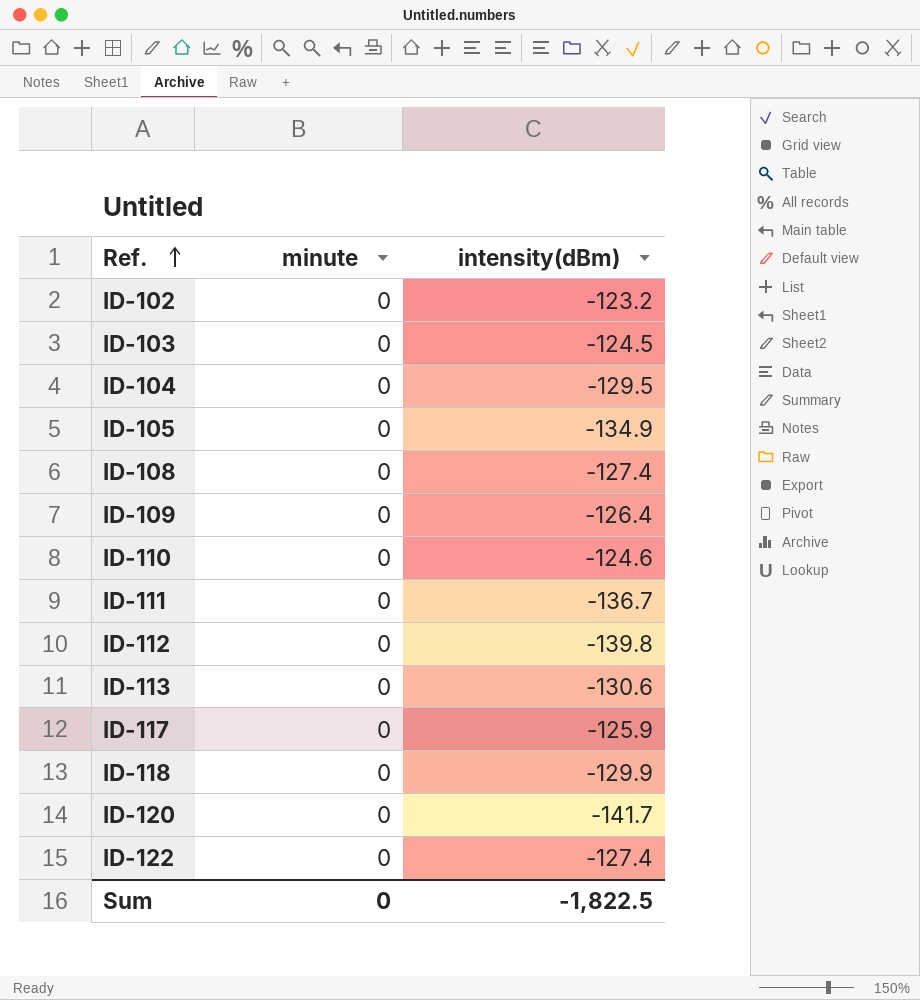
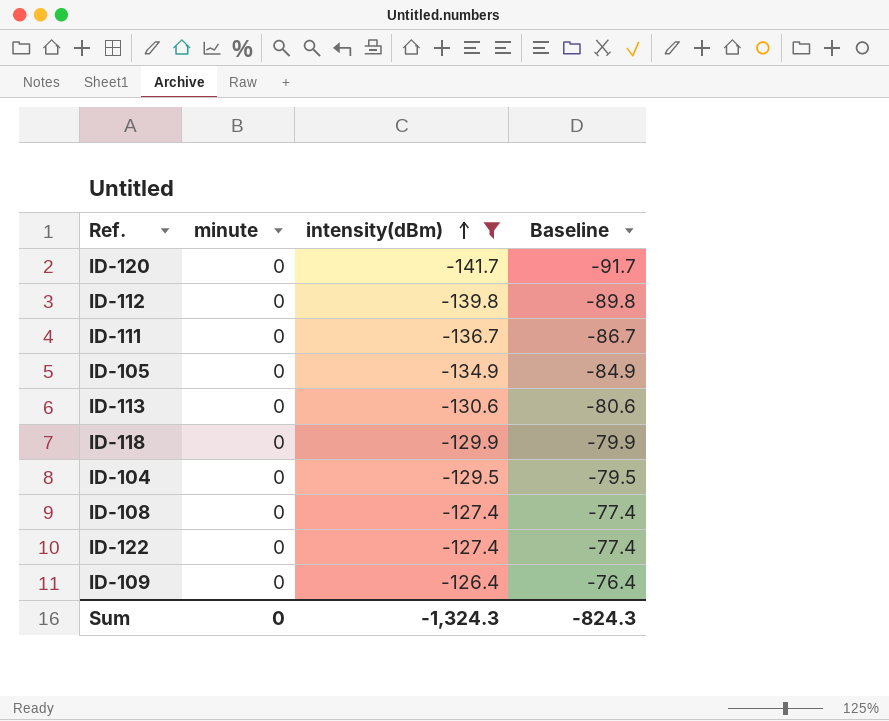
filter: none -> intensity(dBm) <= -126.4
row order: Ref. ascending -> intensity(dBm) ascending
column Baseline | formula: none -> [intensity(dBm)] + 50
Sum | intensity(dBm): -1,822.5 -> -1,324.3

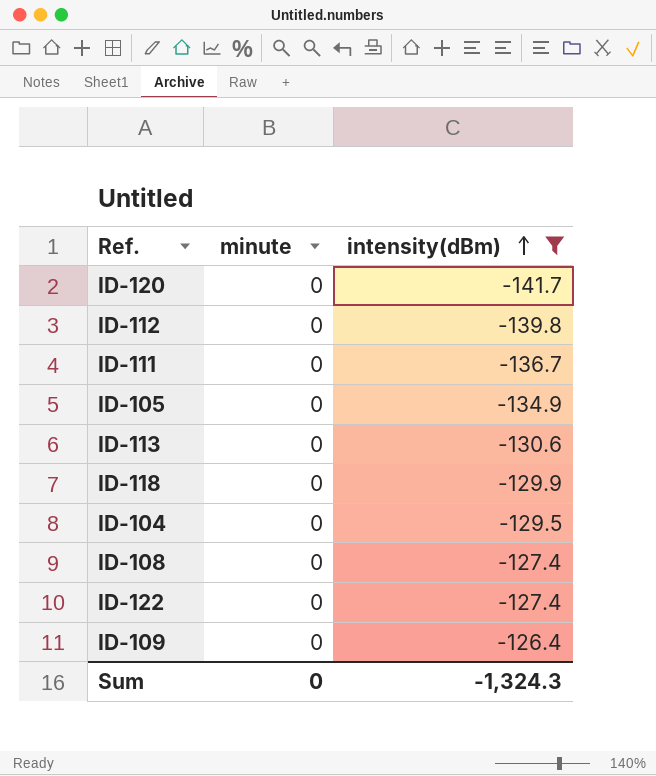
column Baseline | formula: [intensity(dBm)] + 50 -> none

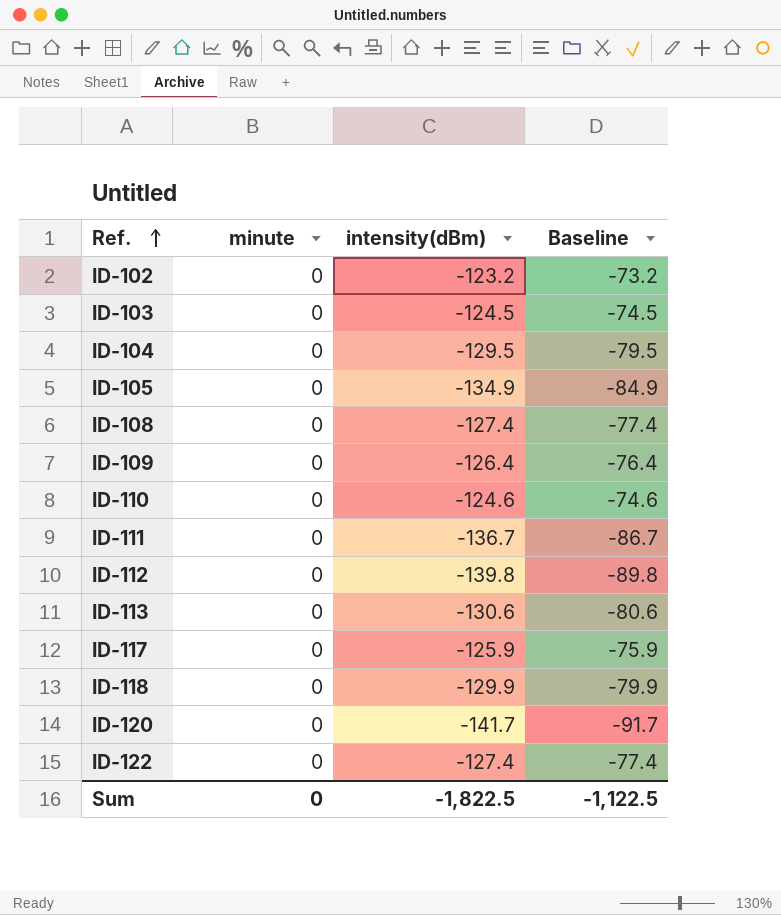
filter: intensity(dBm) <= -126.4 -> none
row order: intensity(dBm) ascending -> Ref. ascending
column Baseline | formula: none -> [intensity(dBm)] + 50
Sum | intensity(dBm): -1,324.3 -> -1,822.5

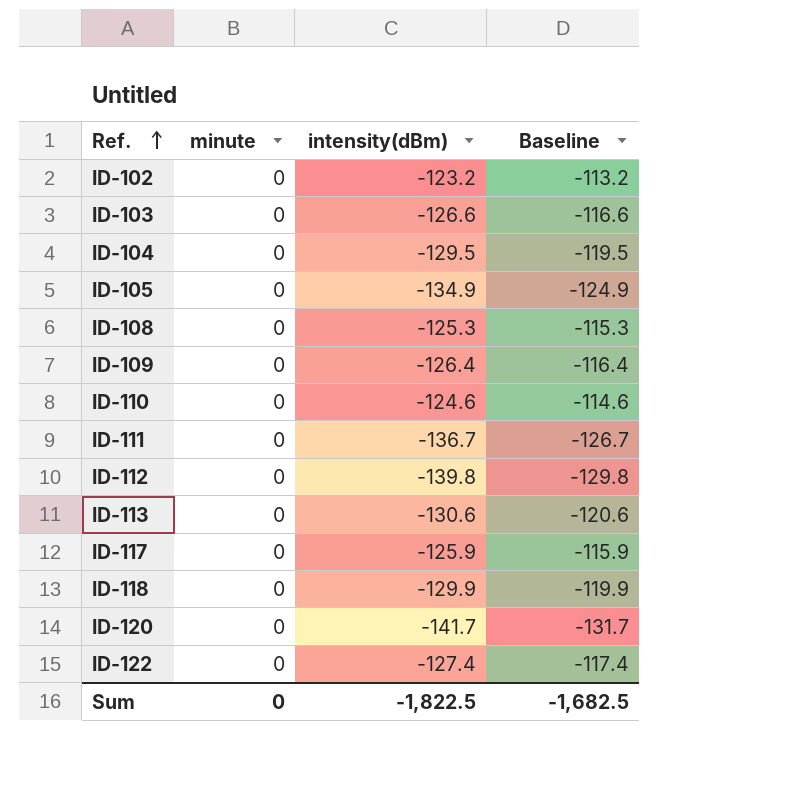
column Baseline | formula: [intensity(dBm)] + 50 -> [intensity(dBm)] + 10
ID-103 | intensity(dBm): -124.5 -> -126.6
ID-108 | intensity(dBm): -127.4 -> -125.3
Sum | Baseline: -1,122.5 -> -1,682.5

